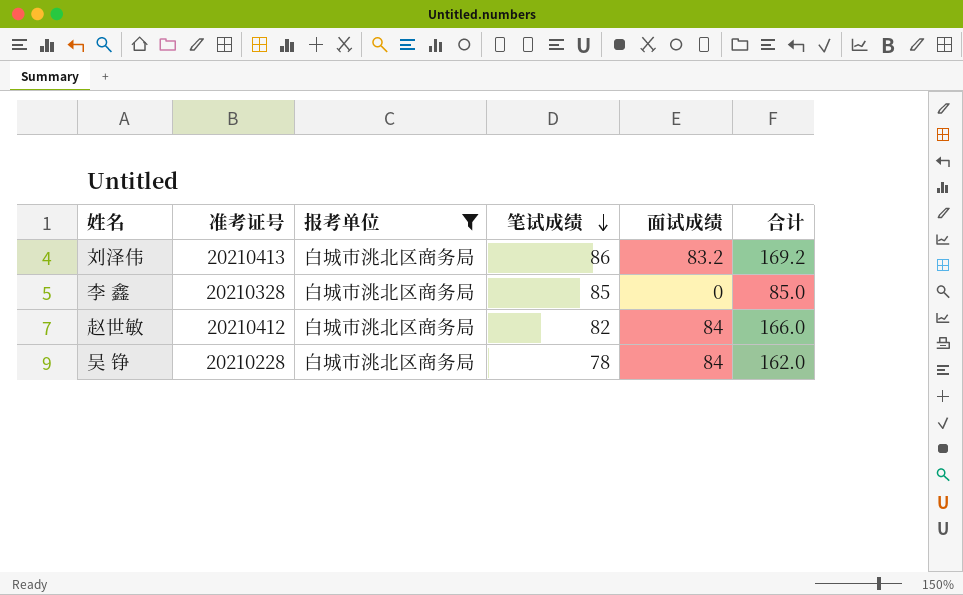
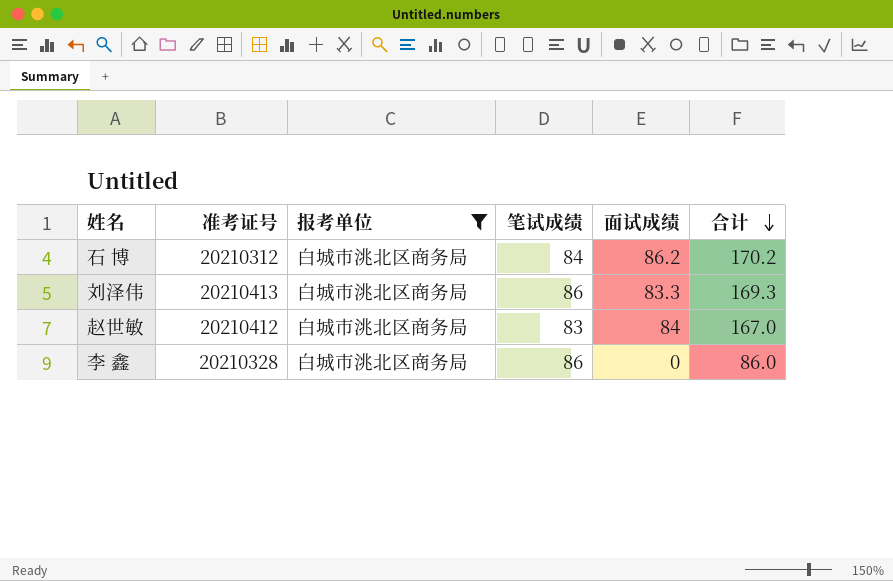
row order: 笔试成绩 descending -> 合计 descending
row 吴 铮: 20210228 | 白城市洮北区商务局 | 78 | 84 | 162.0 -> none
row 石 博: none -> 20210312 | 白城市洮北区商务局 | 84 | 86.2 | 170.2
刘泽伟 | 面试成绩: 83.2 -> 83.3
刘泽伟 | 合计: 169.2 -> 169.3
赵世敏 | 笔试成绩: 82 -> 83
赵世敏 | 合计: 166.0 -> 167.0
李 鑫 | 笔试成绩: 85 -> 86
李 鑫 | 合计: 85.0 -> 86.0

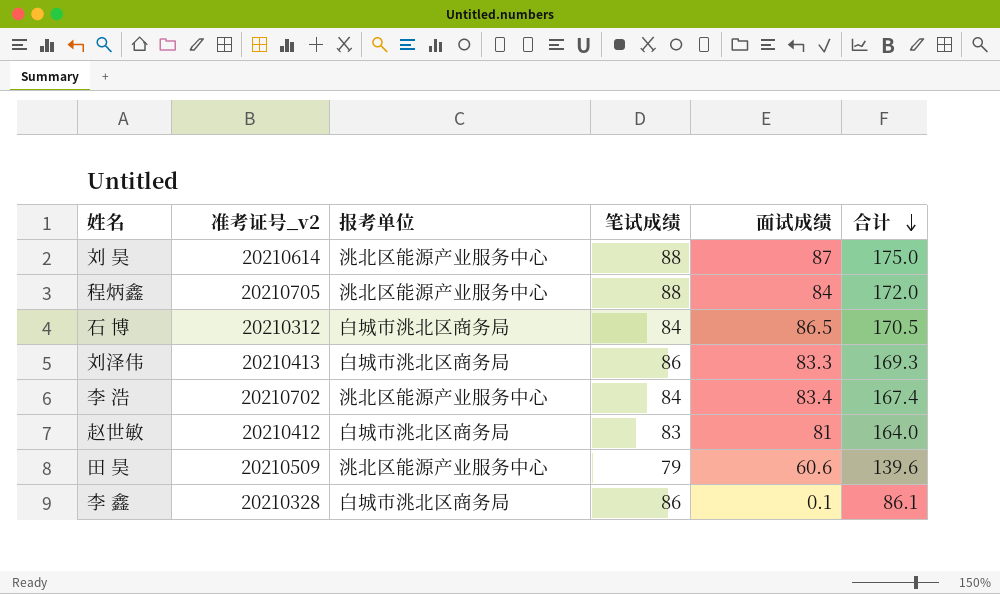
filter: 报考单位 = 白城市洮北区商务局 -> none
column name: 准考证号 -> 准考证号_v2
石 博 | 面试成绩: 86.2 -> 86.5
石 博 | 合计: 170.2 -> 170.5
赵世敏 | 面试成绩: 84 -> 81
赵世敏 | 合计: 167.0 -> 164.0
李 鑫 | 面试成绩: 0 -> 0.1
李 鑫 | 合计: 86.0 -> 86.1

